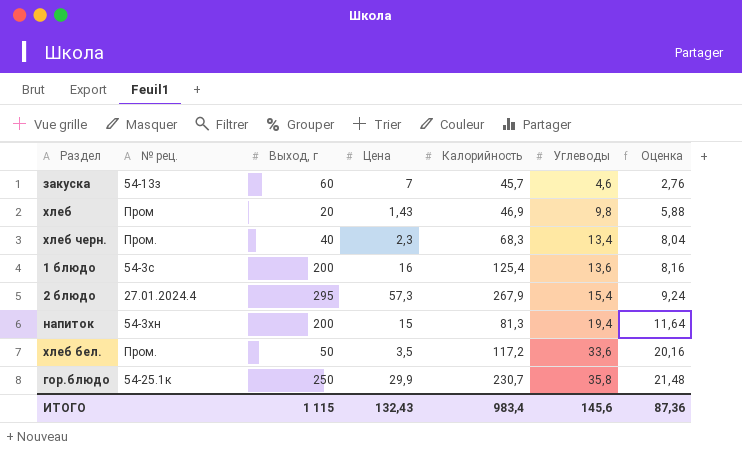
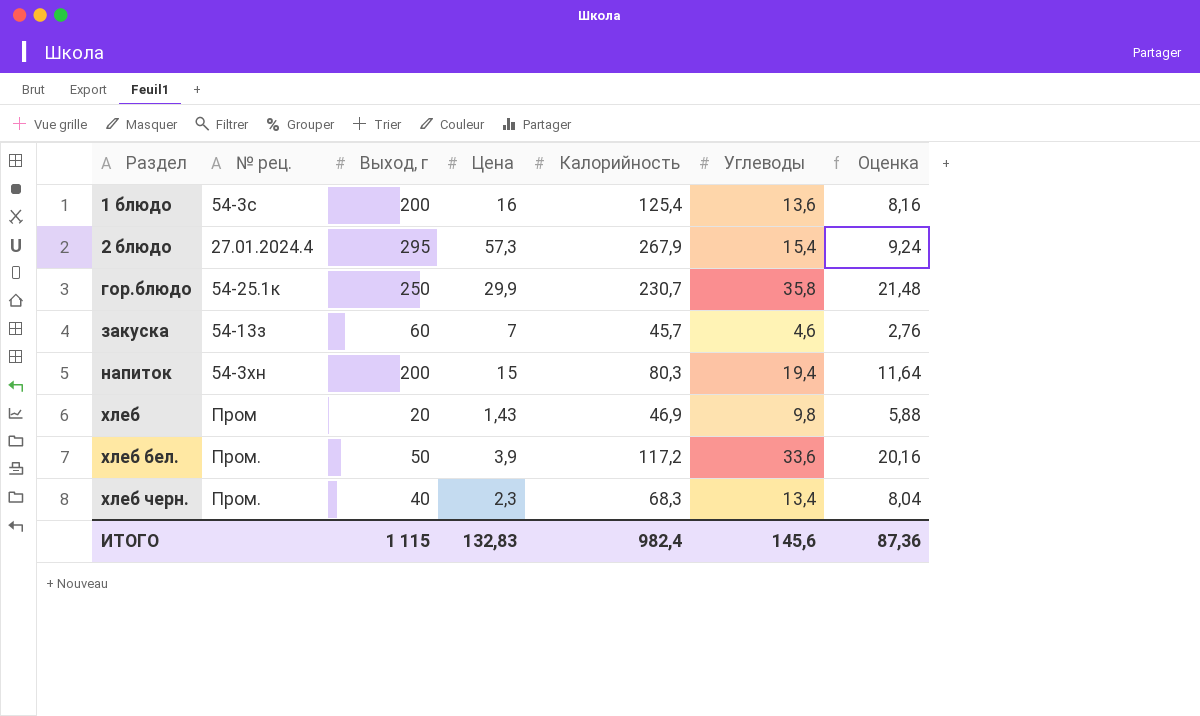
row order: Углеводы ascending -> Раздел ascending
напиток | Калорийность: 81,3 -> 80,3
хлеб бел. | Цена: 3,5 -> 3,9
ИТОГО | Цена: 132,43 -> 132,83
ИТОГО | Калорийность: 983,4 -> 982,4

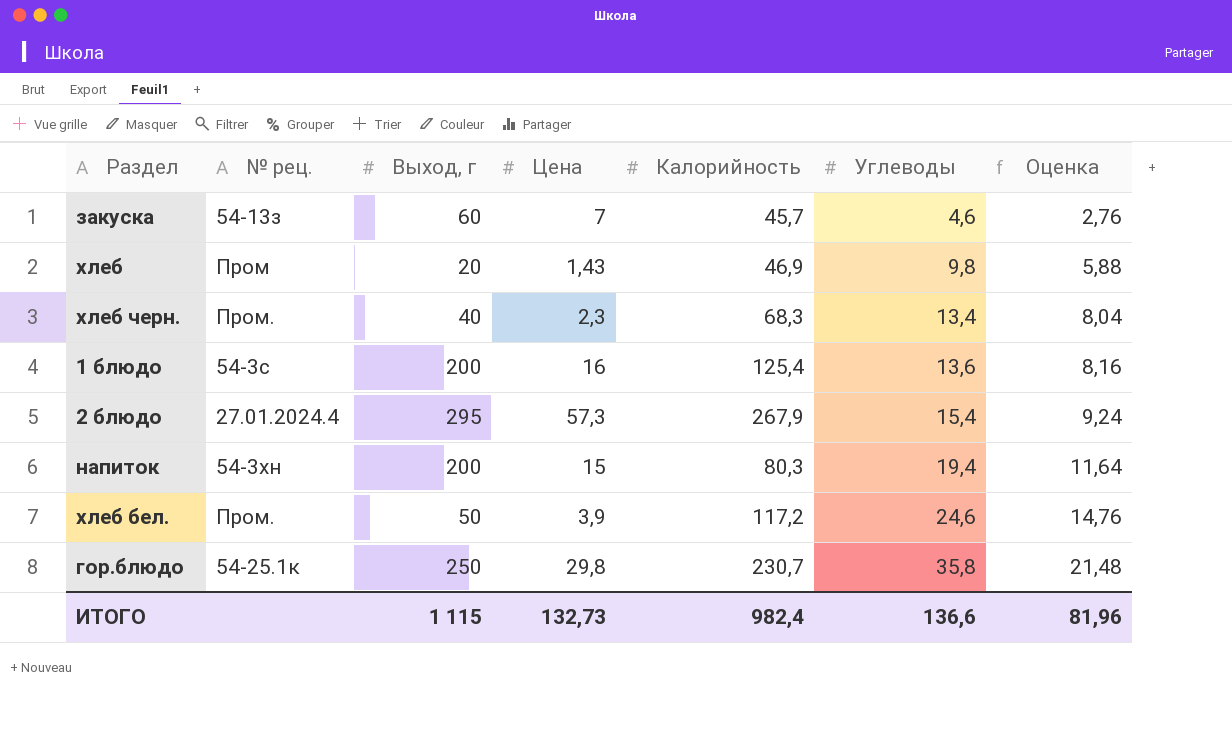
row order: Раздел ascending -> Углеводы ascending
хлеб бел. | Углеводы: 33,6 -> 24,6
хлеб бел. | Оценка: 20,16 -> 14,76
гор.блюдо | Цена: 29,9 -> 29,8
ИТОГО | Цена: 132,83 -> 132,73
ИТОГО | Углеводы: 145,6 -> 136,6
ИТОГО | Оценка: 87,36 -> 81,96

